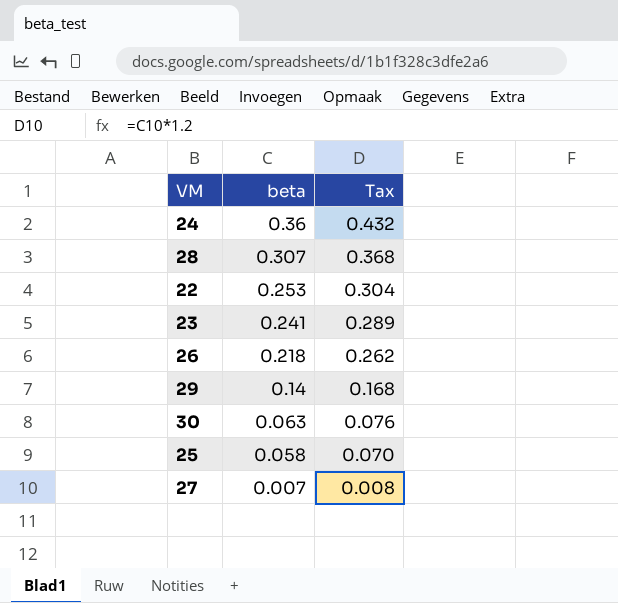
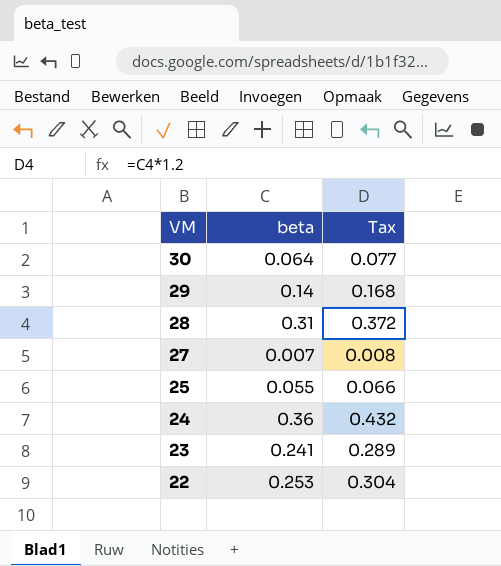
row order: beta descending -> VM descending
row 26: 0.218 | 0.262 -> none
30 | beta: 0.063 -> 0.064
30 | Tax: 0.076 -> 0.077
28 | beta: 0.307 -> 0.31
28 | Tax: 0.368 -> 0.372
25 | beta: 0.058 -> 0.055
25 | Tax: 0.070 -> 0.066

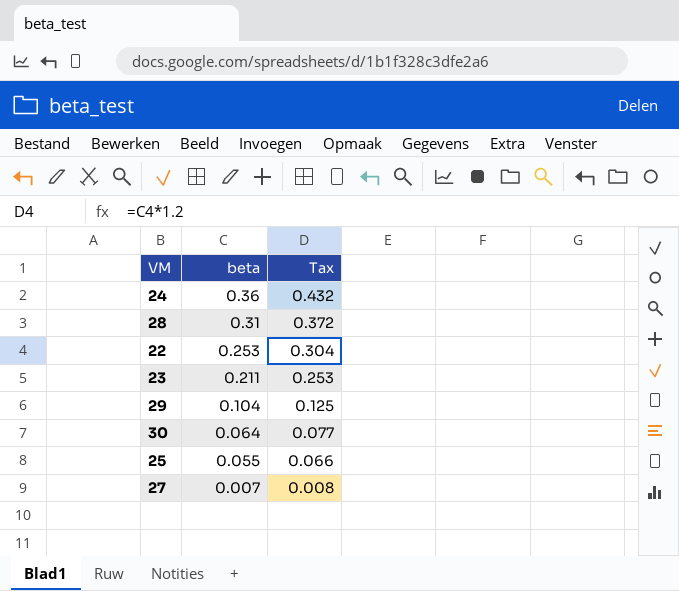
row order: VM descending -> beta descending
23 | beta: 0.241 -> 0.211
23 | Tax: 0.289 -> 0.253
29 | beta: 0.14 -> 0.104
29 | Tax: 0.168 -> 0.125

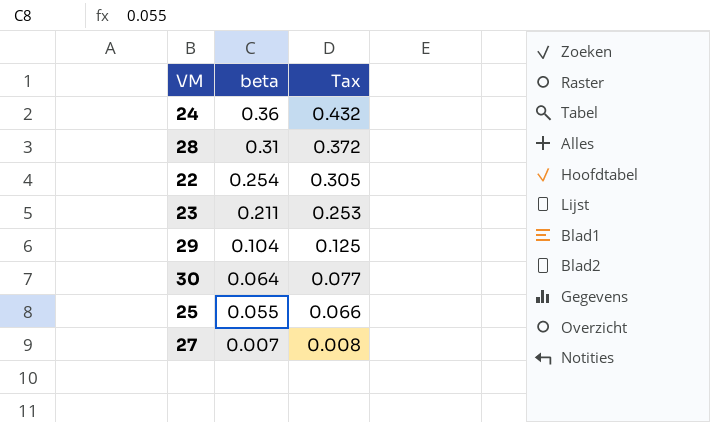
22 | beta: 0.253 -> 0.254
22 | Tax: 0.304 -> 0.305

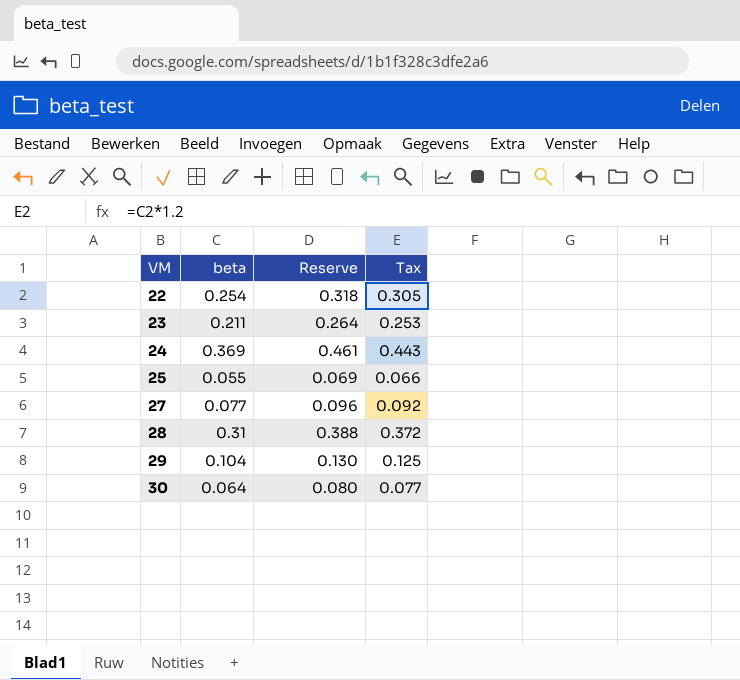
row order: beta descending -> VM ascending
column Reserve | formula: none -> [beta] * 1.25
24 | beta: 0.36 -> 0.369
24 | Tax: 0.432 -> 0.443
27 | beta: 0.007 -> 0.077
27 | Tax: 0.008 -> 0.092

